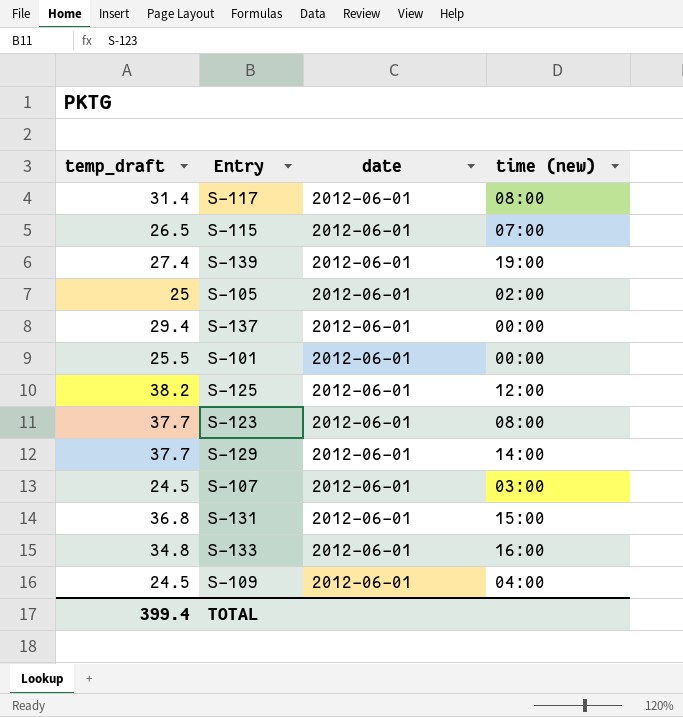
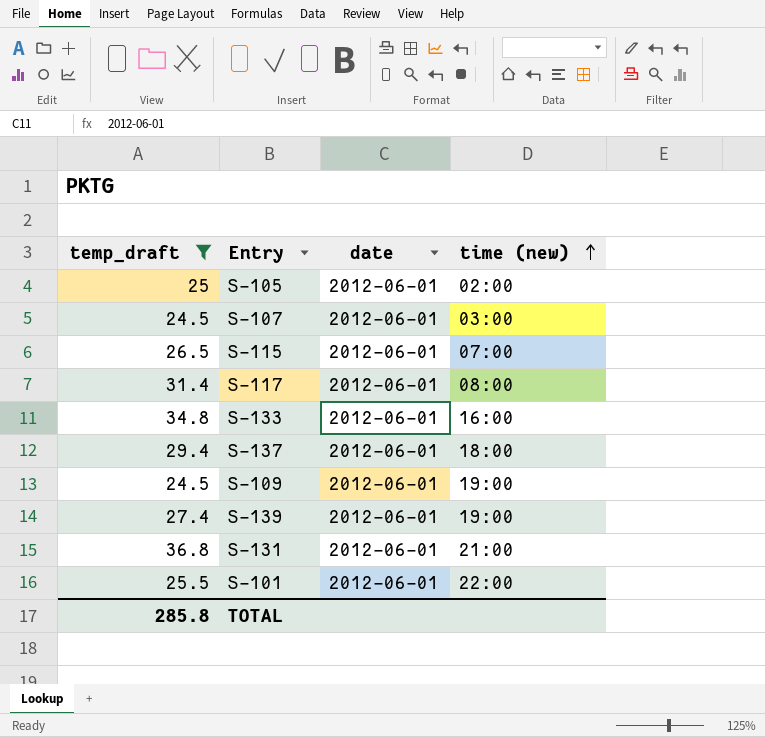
filter: none -> temp_draft <= 36.8
row order: none -> time (new) ascending
S-137 | time (new): 00:00 -> 18:00
S-109 | time (new): 04:00 -> 19:00
S-131 | time (new): 15:00 -> 21:00
S-101 | time (new): 00:00 -> 22:00
TOTAL | temp_draft: 399.4 -> 285.8

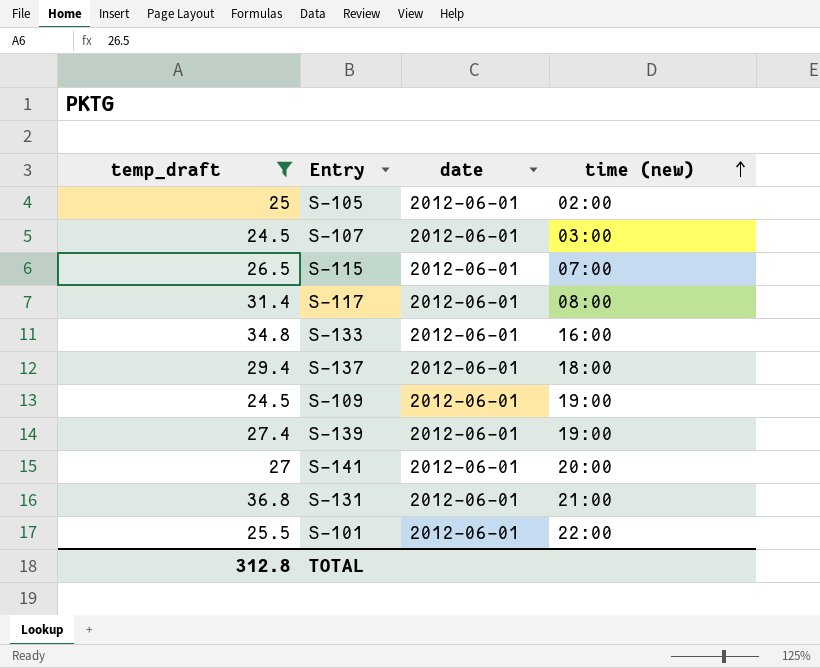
row S-141: none -> 27 | 2012-06-01 | 20:00
TOTAL | temp_draft: 285.8 -> 312.8

